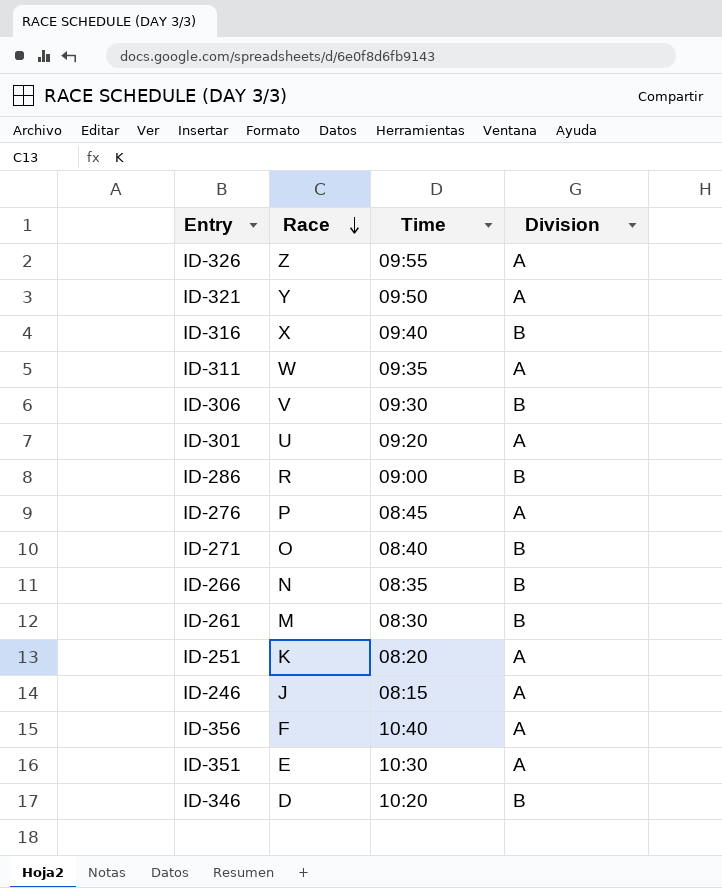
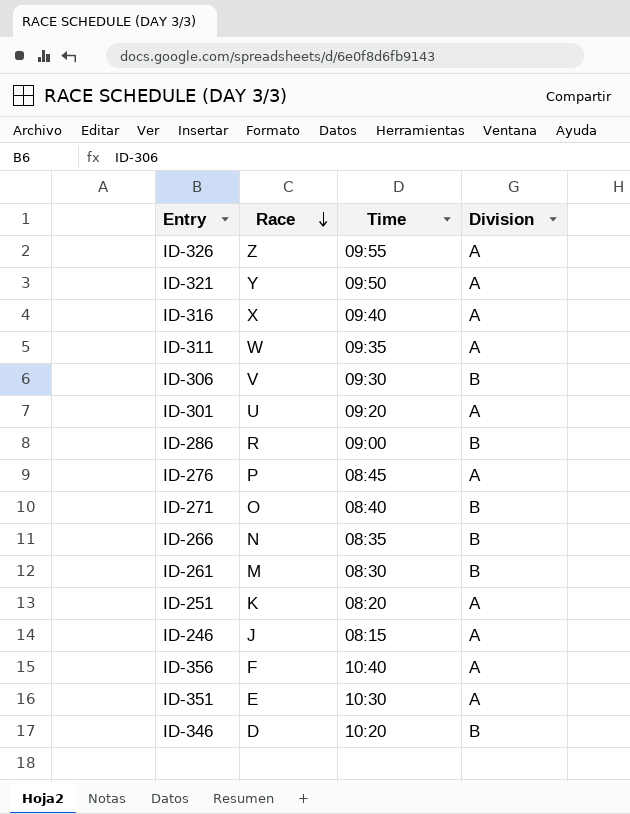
ID-316 | Division: B -> A

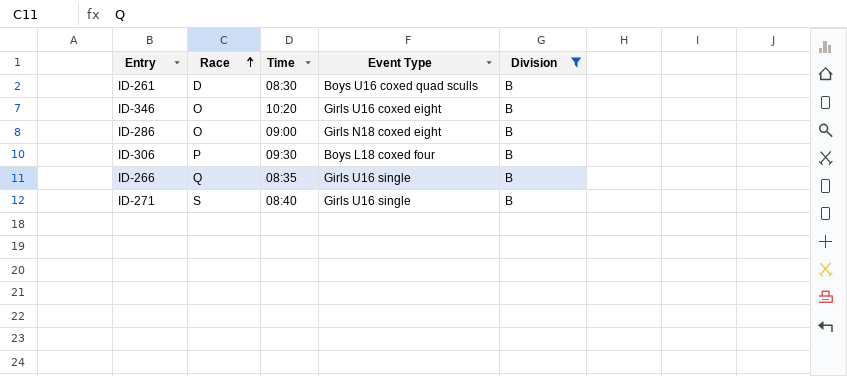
filter: none -> Division = B
row order: Race descending -> Race ascending
column Event Type | position: none -> 4
ID-261 | Race: M -> D
ID-346 | Race: D -> O
ID-286 | Race: R -> O
ID-306 | Race: V -> P
ID-266 | Race: N -> Q
ID-271 | Race: O -> S

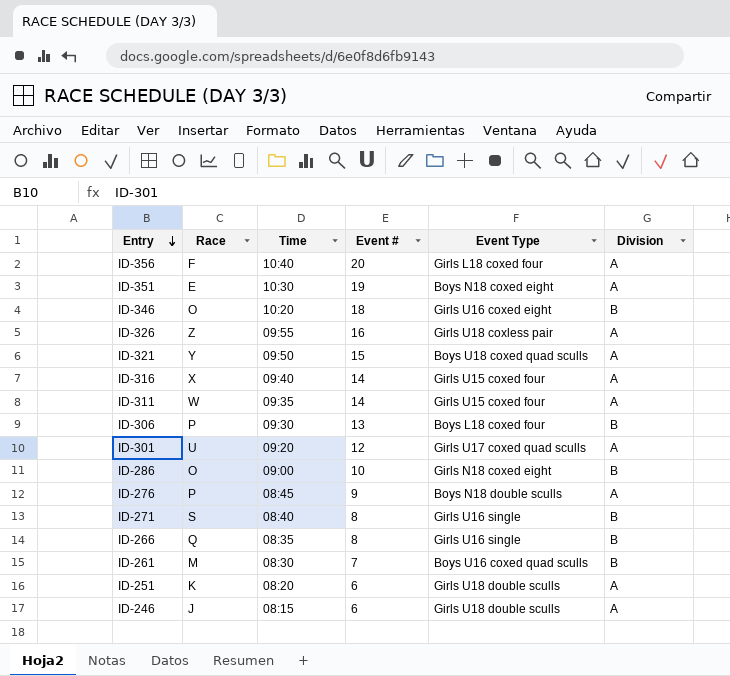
filter: Division = B -> none
row order: Race ascending -> Entry descending
column Event # | position: none -> 4
ID-261 | Race: D -> M

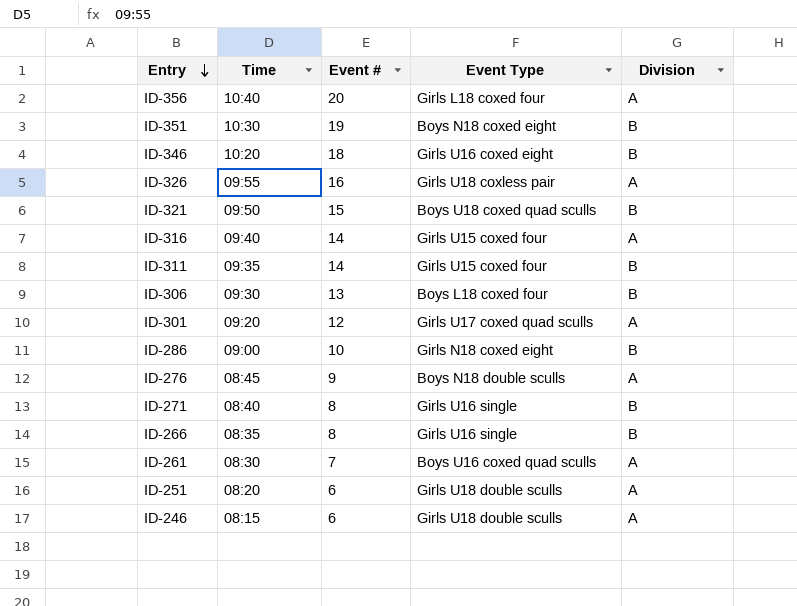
column Race | position: 2 -> none
ID-351 | Division: A -> B
ID-321 | Division: A -> B
ID-311 | Division: A -> B
ID-261 | Division: B -> A

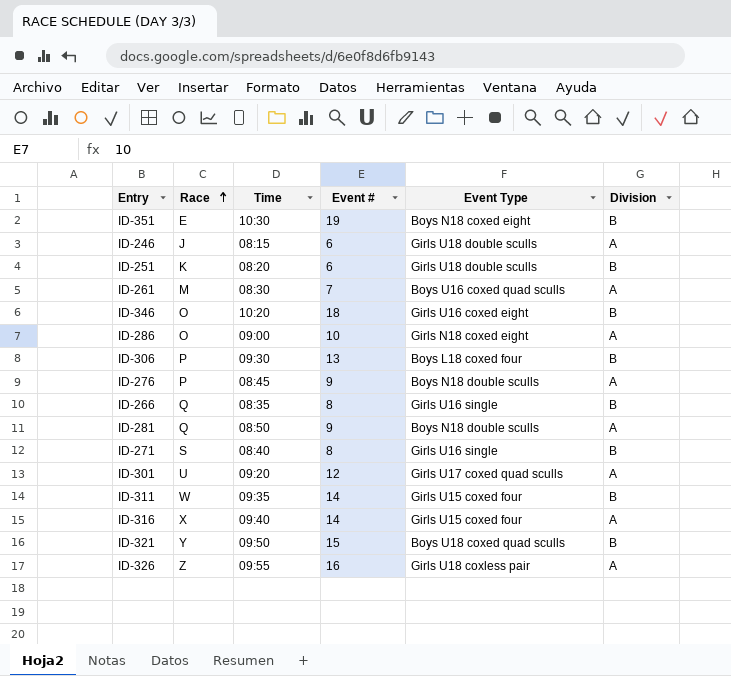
row order: Entry descending -> Race ascending
column Race | position: none -> 2
row ID-356: 10:40 | 20 | Girls L18 coxed four | A -> none
ID-251 | Division: A -> B
ID-286 | Division: B -> A
row ID-281: none -> Q | 08:50 | 9 | Boys N18 double sculls | A

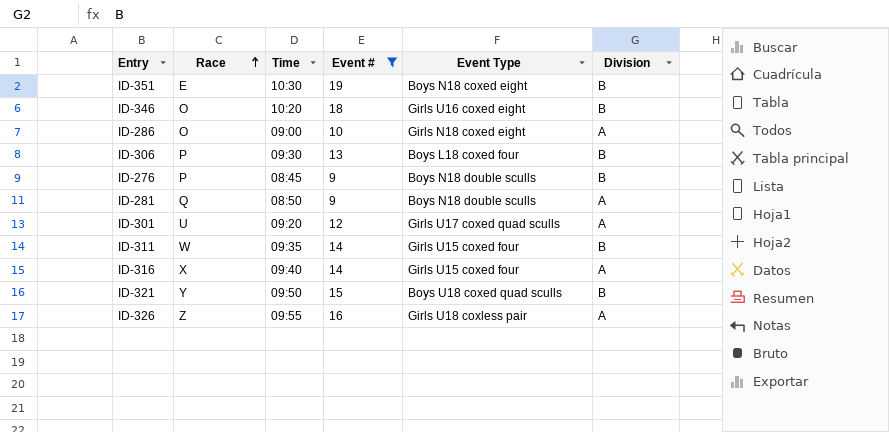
filter: none -> Event # >= 9
ID-276 | Division: A -> B

